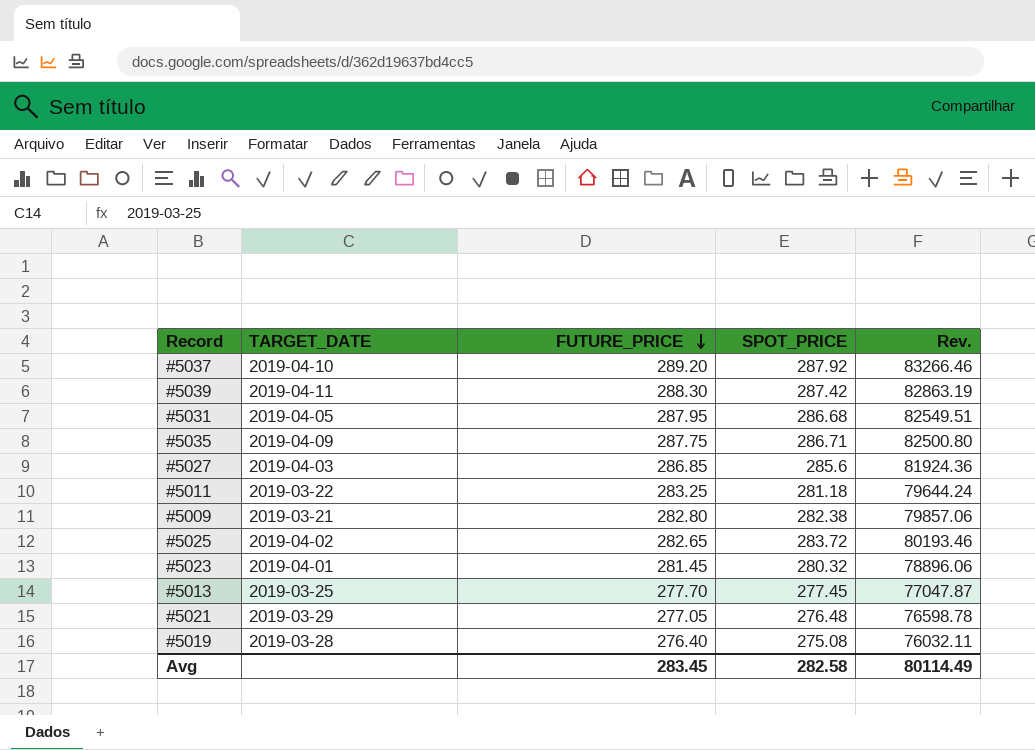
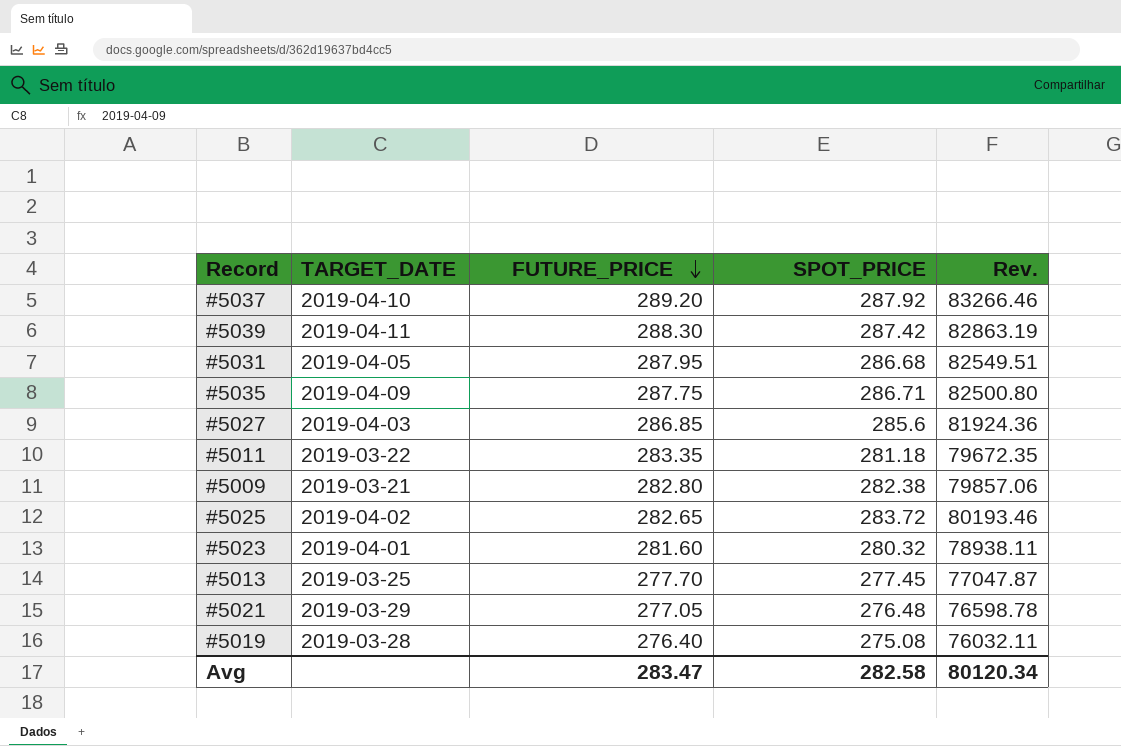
#5011 | FUTURE_PRICE: 283.25 -> 283.35
#5011 | Rev.: 79644.24 -> 79672.35
#5023 | FUTURE_PRICE: 281.45 -> 281.60
#5023 | Rev.: 78896.06 -> 78938.11
Avg | FUTURE_PRICE: 283.45 -> 283.47
Avg | Rev.: 80114.49 -> 80120.34

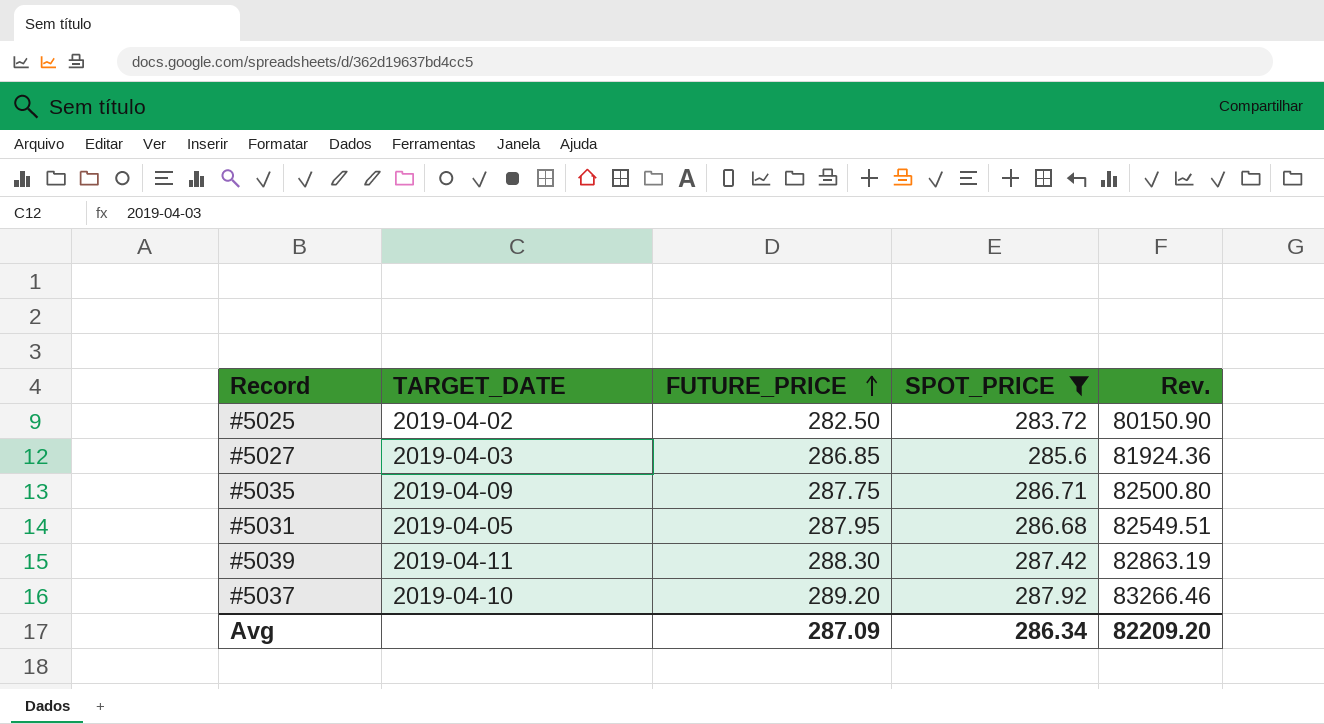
filter: none -> SPOT_PRICE >= 283.72
row order: FUTURE_PRICE descending -> FUTURE_PRICE ascending
#5025 | FUTURE_PRICE: 282.65 -> 282.50
#5025 | Rev.: 80193.46 -> 80150.90
Avg | FUTURE_PRICE: 283.47 -> 287.09
Avg | SPOT_PRICE: 282.58 -> 286.34
Avg | Rev.: 80120.34 -> 82209.20

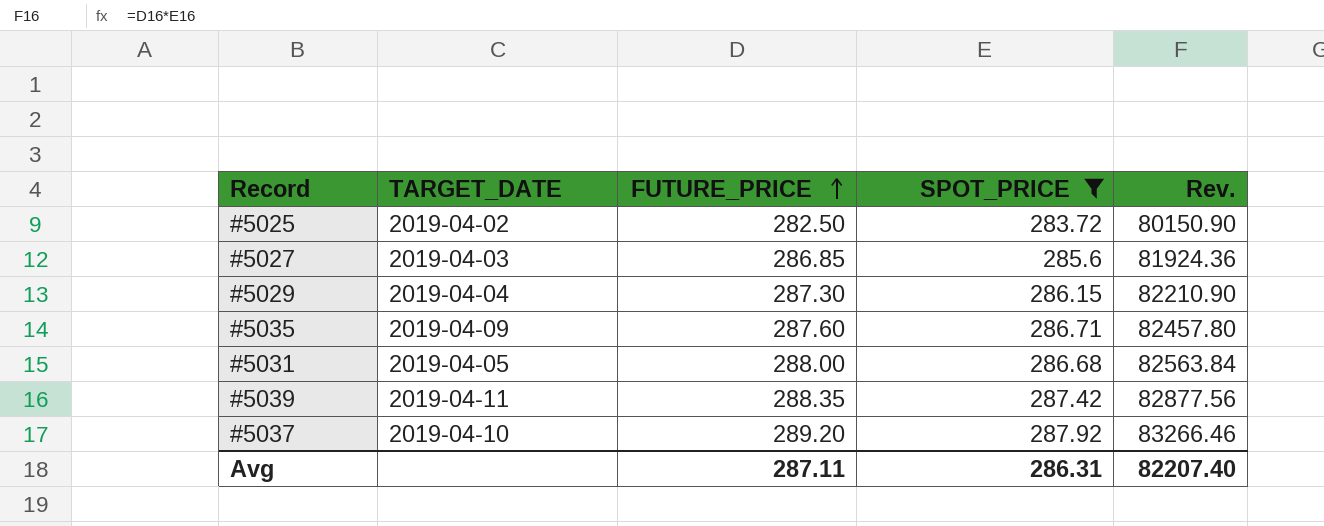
row #5029: none -> 2019-04-04 | 287.30 | 286.15 | 82210.90
#5035 | FUTURE_PRICE: 287.75 -> 287.60
#5035 | Rev.: 82500.80 -> 82457.80
#5031 | FUTURE_PRICE: 287.95 -> 288.00
#5031 | Rev.: 82549.51 -> 82563.84
#5039 | FUTURE_PRICE: 288.30 -> 288.35
#5039 | Rev.: 82863.19 -> 82877.56
Avg | FUTURE_PRICE: 287.09 -> 287.11
Avg | SPOT_PRICE: 286.34 -> 286.31
Avg | Rev.: 82209.20 -> 82207.40

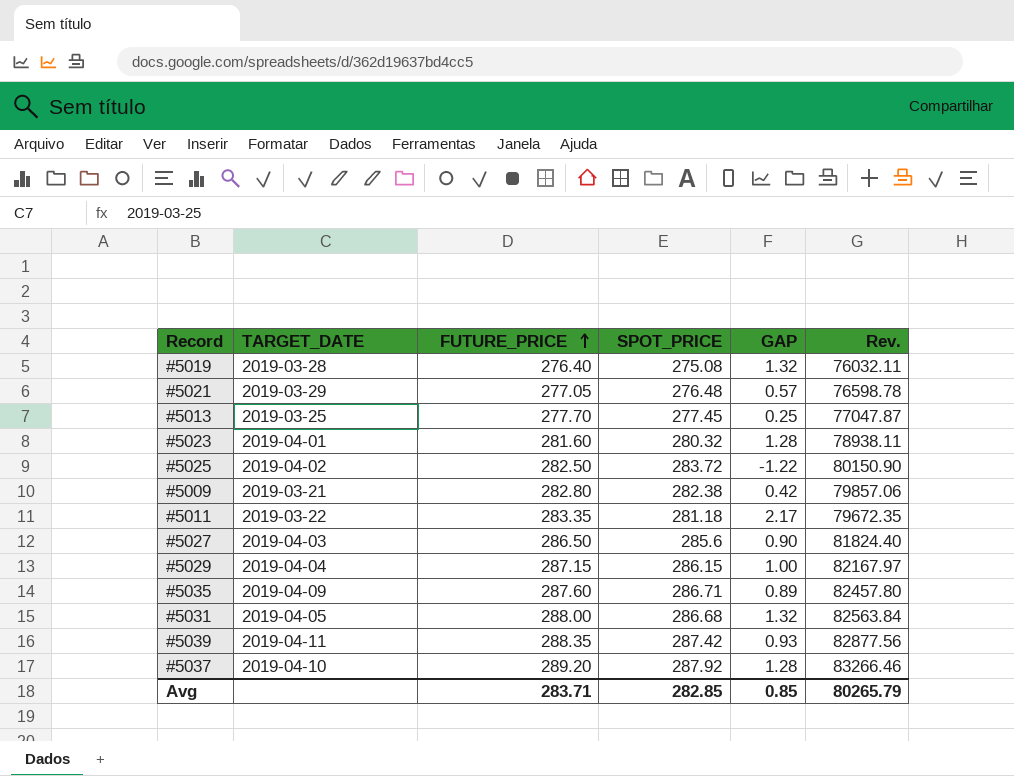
filter: SPOT_PRICE >= 283.72 -> none
column GAP | formula: none -> [FUTURE_PRICE] - [SPOT_PRICE]
#5027 | FUTURE_PRICE: 286.85 -> 286.50
#5027 | Rev.: 81924.36 -> 81824.40
#5029 | FUTURE_PRICE: 287.30 -> 287.15
#5029 | Rev.: 82210.90 -> 82167.97
Avg | FUTURE_PRICE: 287.11 -> 283.71
Avg | SPOT_PRICE: 286.31 -> 282.85
Avg | Rev.: 82207.40 -> 80265.79

